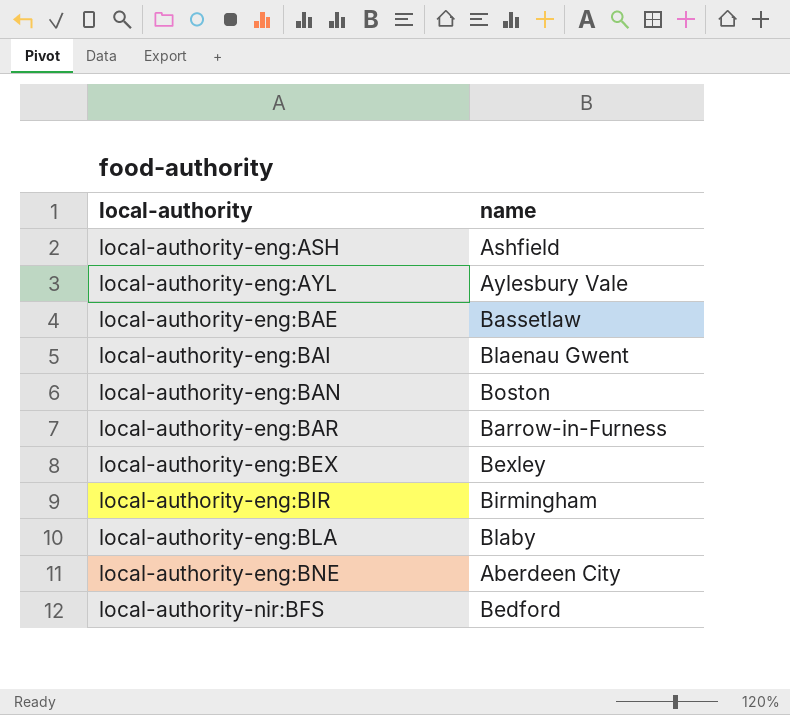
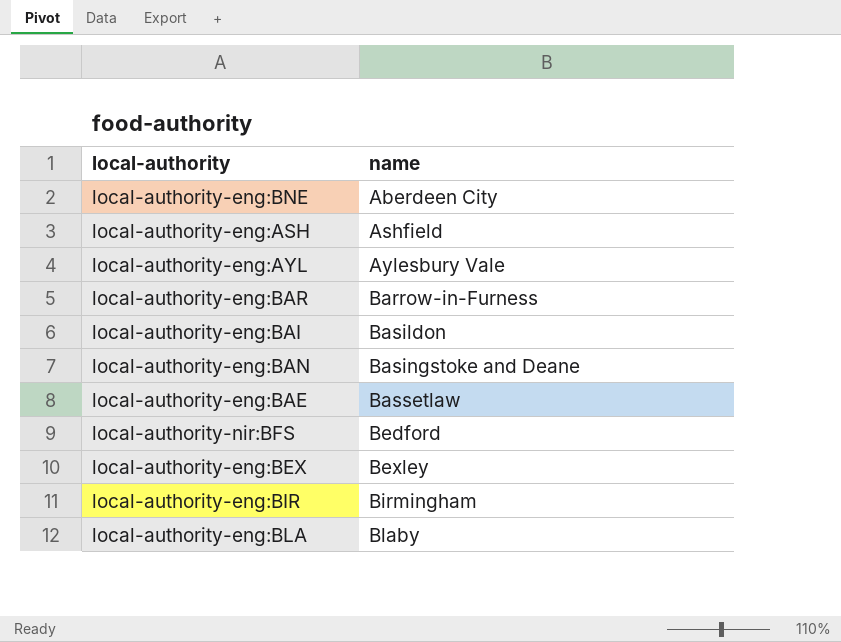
row order: local-authority ascending -> name ascending
local-authority-eng:BAI | name: Blaenau Gwent -> Basildon
local-authority-eng:BAN | name: Boston -> Basingstoke and Deane

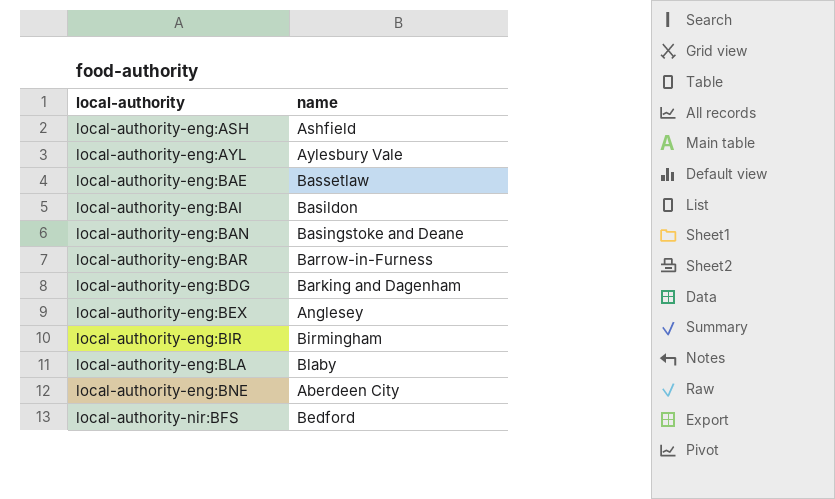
row order: name ascending -> local-authority ascending
row local-authority-eng:BDG: none -> Barking and Dagenham
local-authority-eng:BEX | name: Bexley -> Anglesey

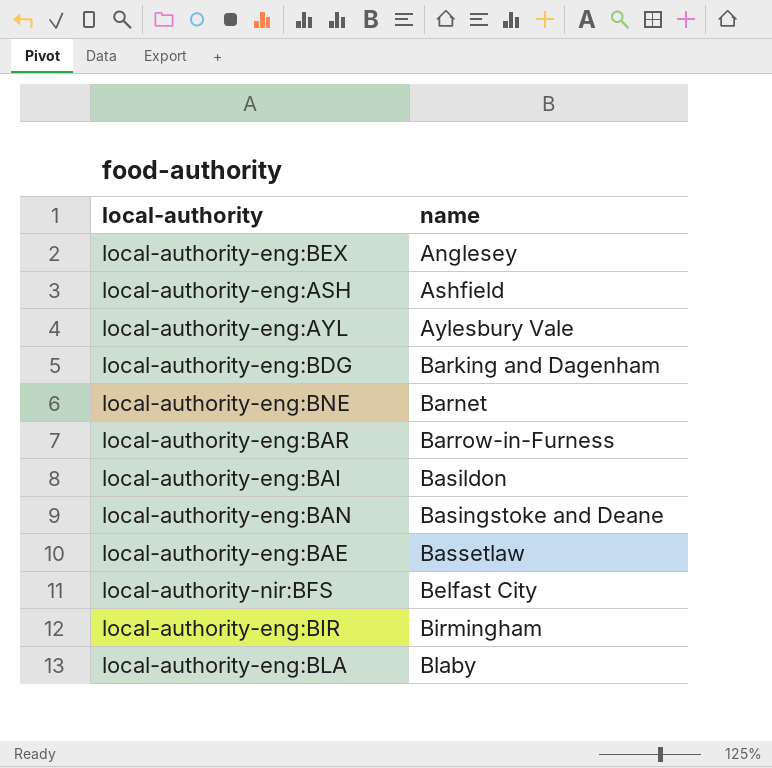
row order: local-authority ascending -> name ascending
local-authority-eng:BNE | name: Aberdeen City -> Barnet
local-authority-nir:BFS | name: Bedford -> Belfast City

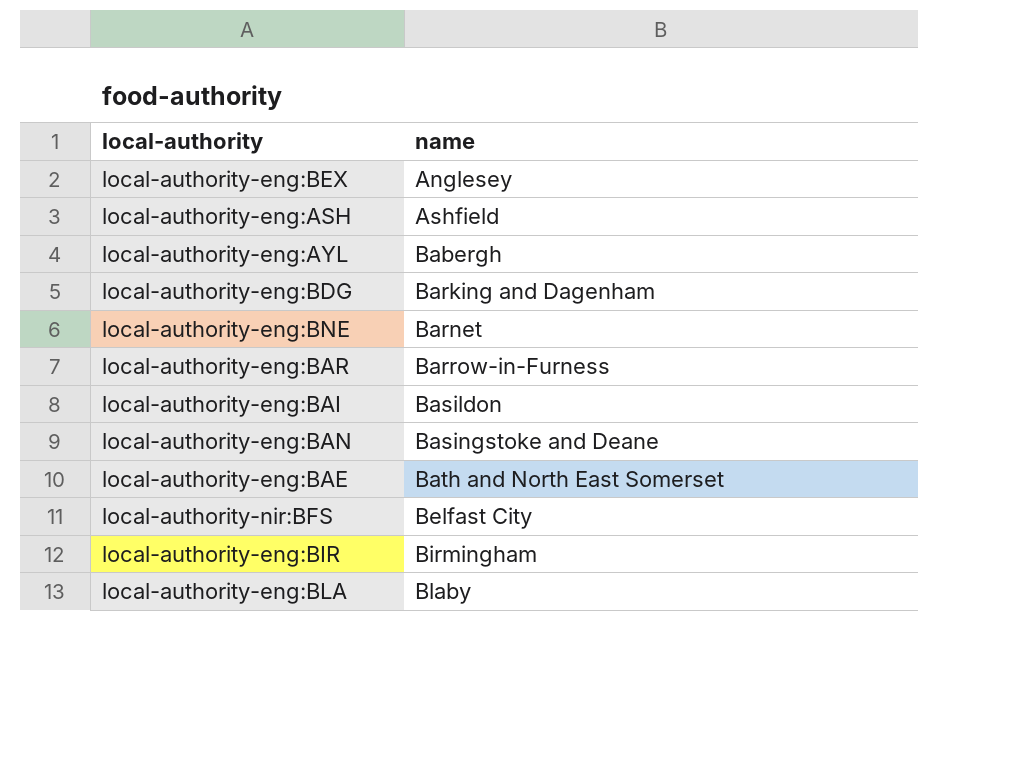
local-authority-eng:AYL | name: Aylesbury Vale -> Babergh
local-authority-eng:BAE | name: Bassetlaw -> Bath and North East Somerset

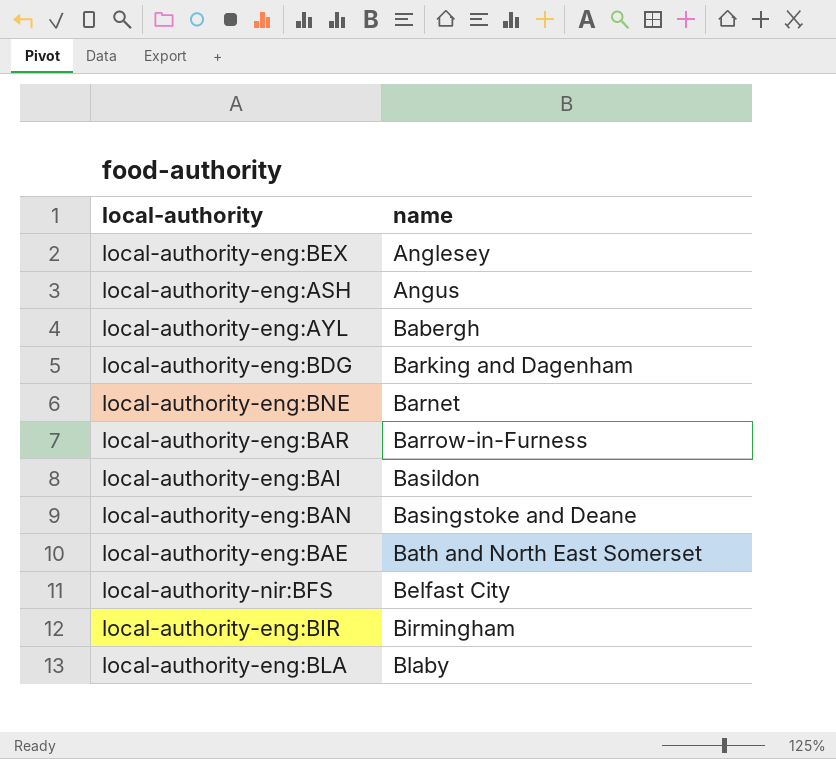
local-authority-eng:ASH | name: Ashfield -> Angus

